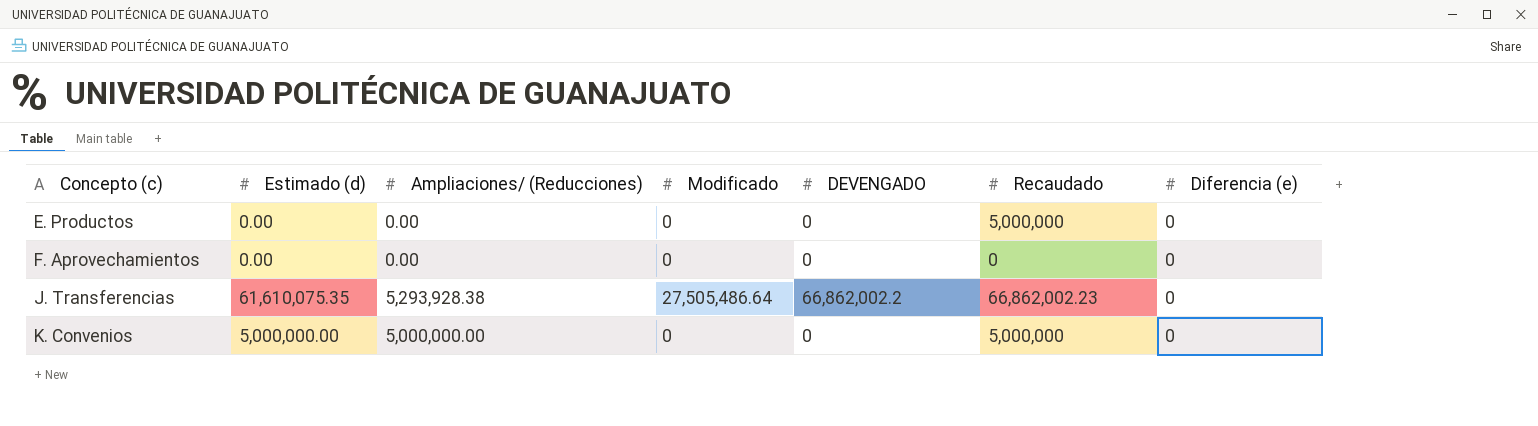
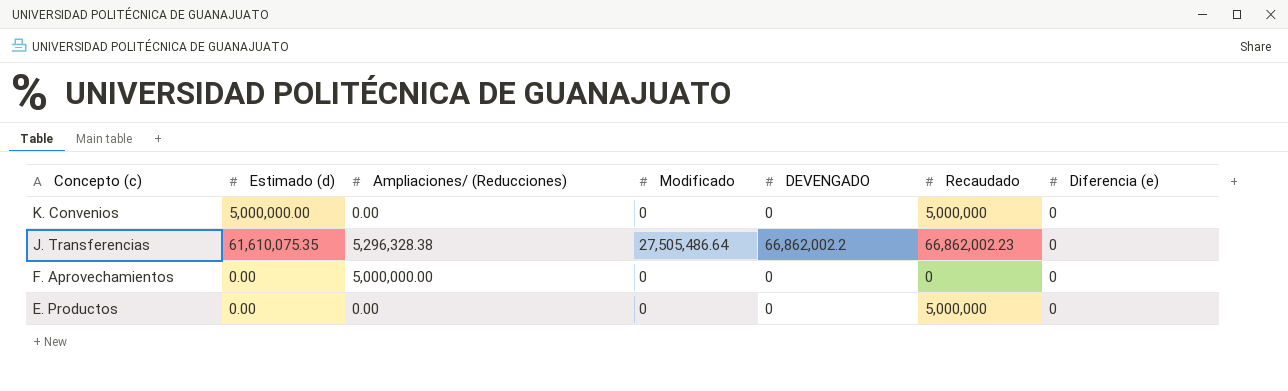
row order: Concepto (c) ascending -> Concepto (c) descending
K. Convenios | Ampliaciones/ (Reducciones): 5,000,000.00 -> 0.00
J. Transferencias | Ampliaciones/ (Reducciones): 5,293,928.38 -> 5,296,328.38
F. Aprovechamientos | Ampliaciones/ (Reducciones): 0.00 -> 5,000,000.00

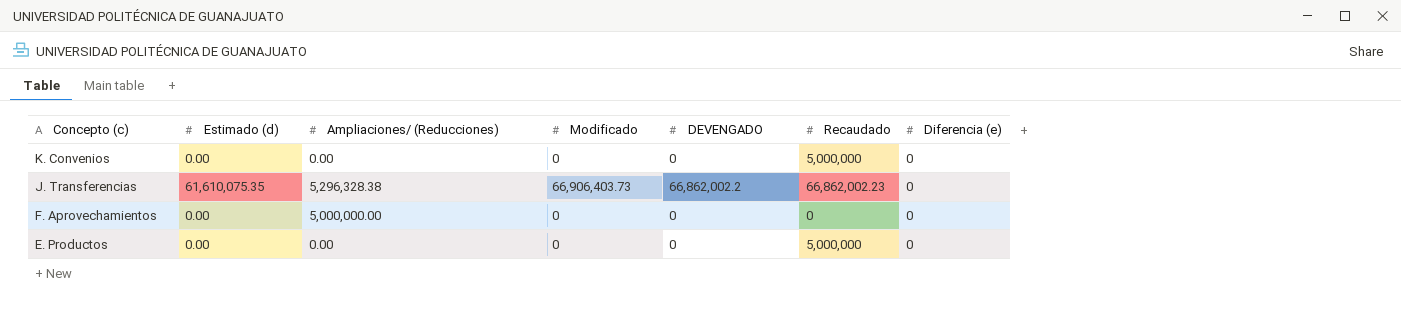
K. Convenios | Estimado (d): 5,000,000.00 -> 0.00
J. Transferencias | Modificado: 27,505,486.64 -> 66,906,403.73

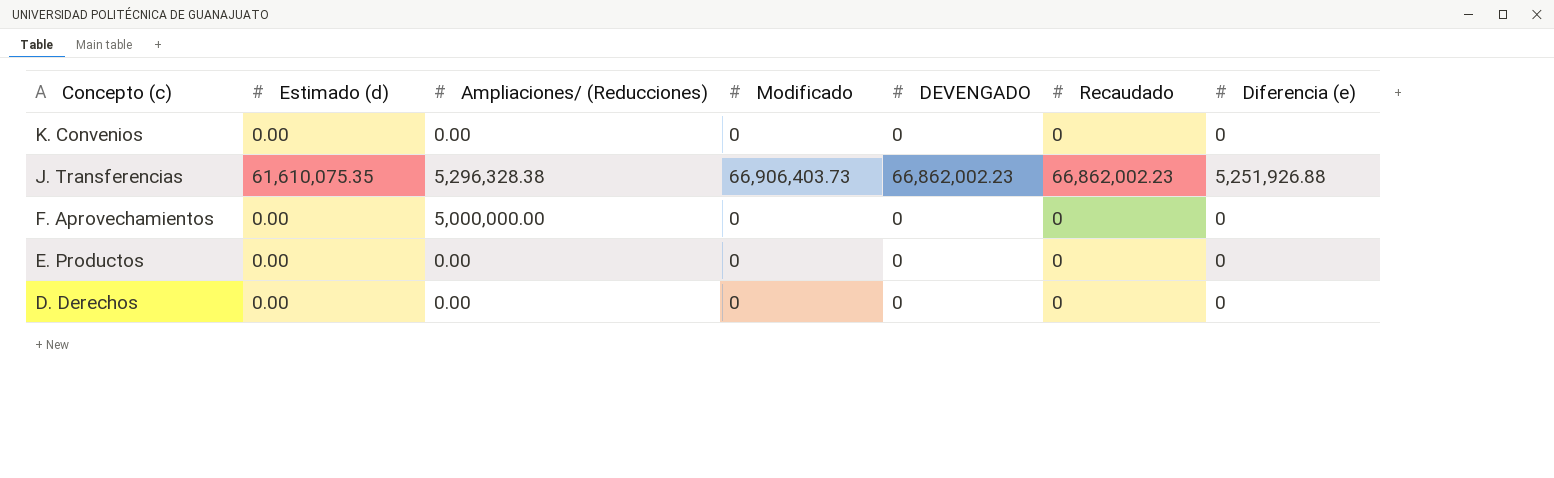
K. Convenios | Recaudado: 5,000,000 -> 0
J. Transferencias | DEVENGADO: 66,862,002.2 -> 66,862,002.23
J. Transferencias | Diferencia (e): 0 -> 5,251,926.88
E. Productos | Recaudado: 5,000,000 -> 0
row D. Derechos: none -> 0.00 | 0.00 | 0 | 0 | 0 | 0

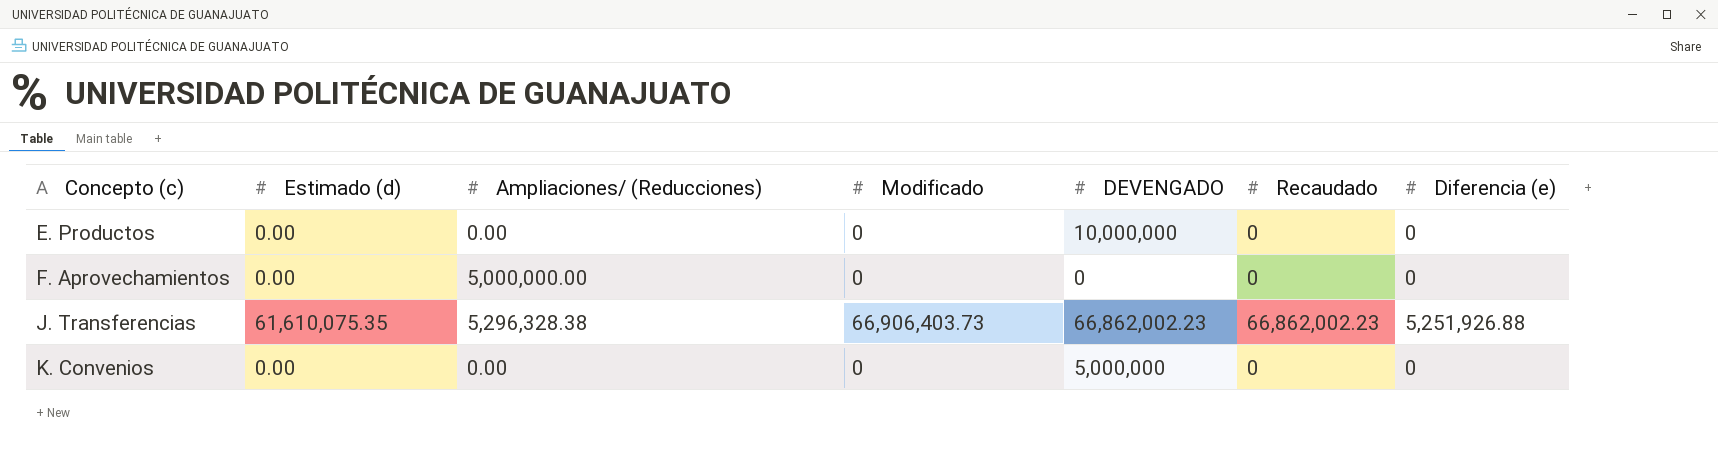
row order: Concepto (c) descending -> Concepto (c) ascending
row D. Derechos: 0.00 | 0.00 | 0 | 0 | 0 | 0 -> none
E. Productos | DEVENGADO: 0 -> 10,000,000
K. Convenios | DEVENGADO: 0 -> 5,000,000

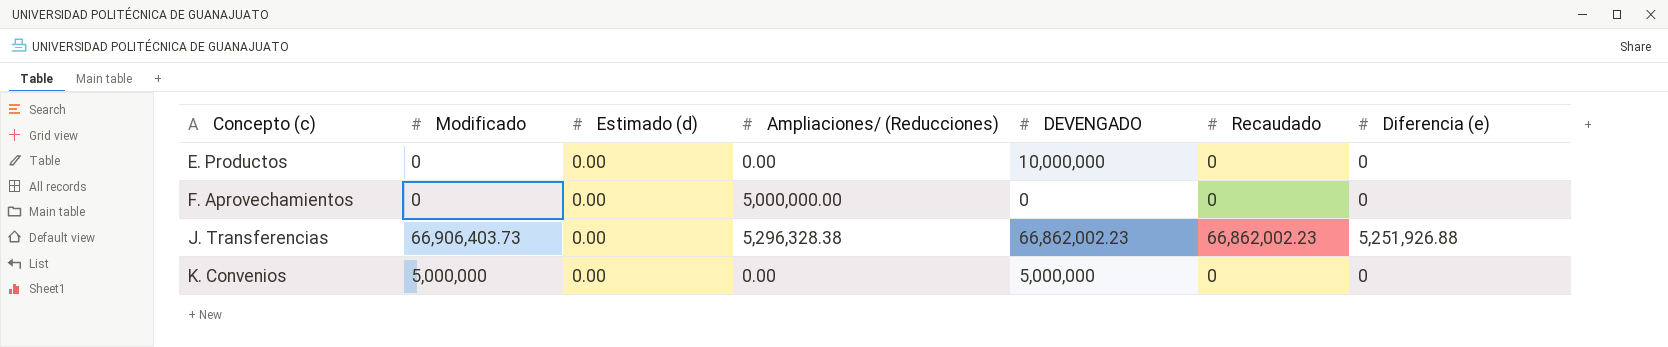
column Modificado | position: 4 -> 2
J. Transferencias | Estimado (d): 61,610,075.35 -> 0.00
K. Convenios | Modificado: 0 -> 5,000,000

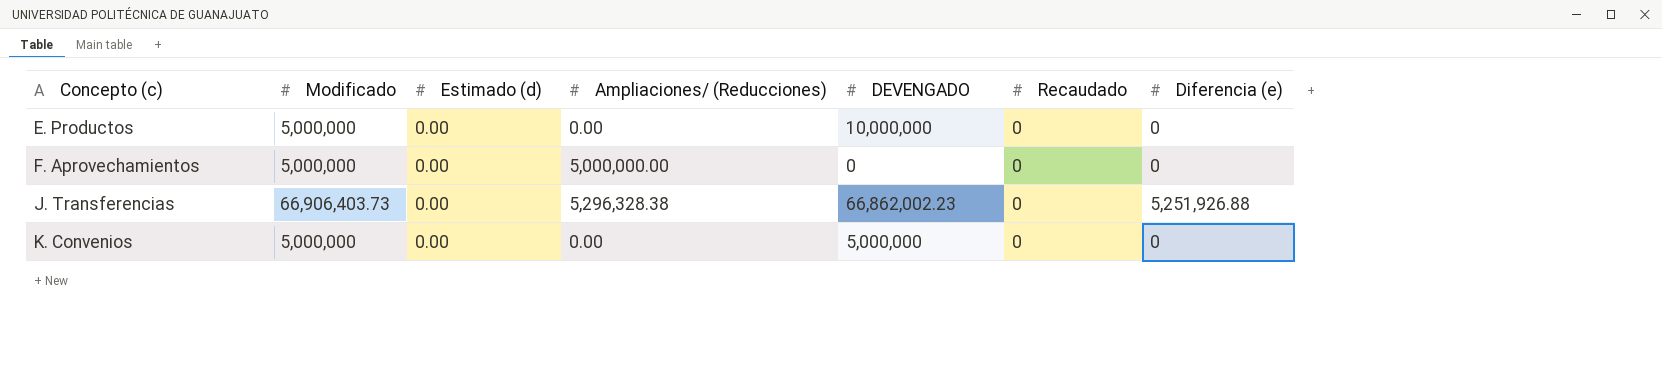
E. Productos | Modificado: 0 -> 5,000,000
F. Aprovechamientos | Modificado: 0 -> 5,000,000
J. Transferencias | Recaudado: 66,862,002.23 -> 0

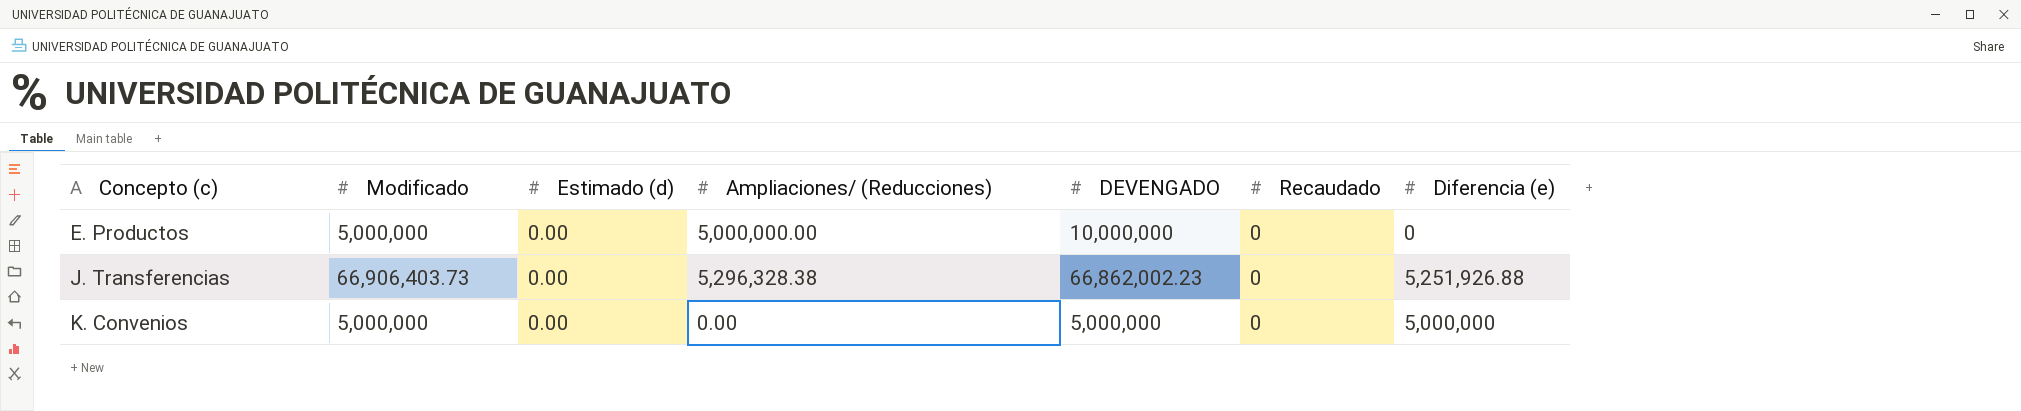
row F. Aprovechamientos: 5,000,000 | 0.00 | 5,000,000.00 | 0 | 0 | 0 -> none
E. Productos | Ampliaciones/ (Reducciones): 0.00 -> 5,000,000.00
K. Convenios | Diferencia (e): 0 -> 5,000,000

